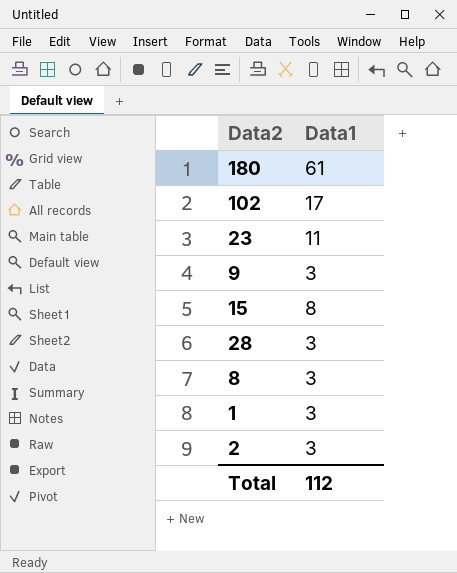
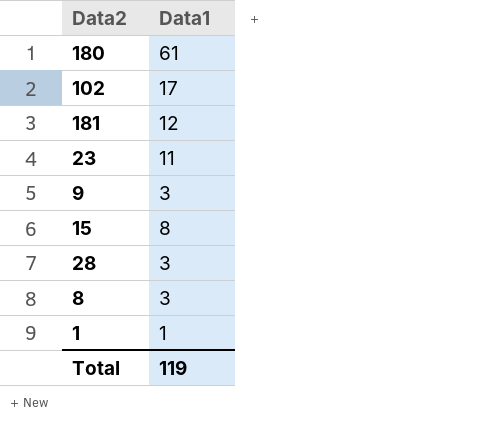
row 2: 3 -> none
row 181: none -> 12
1 | Data1: 3 -> 1
Total | Data1: 112 -> 119

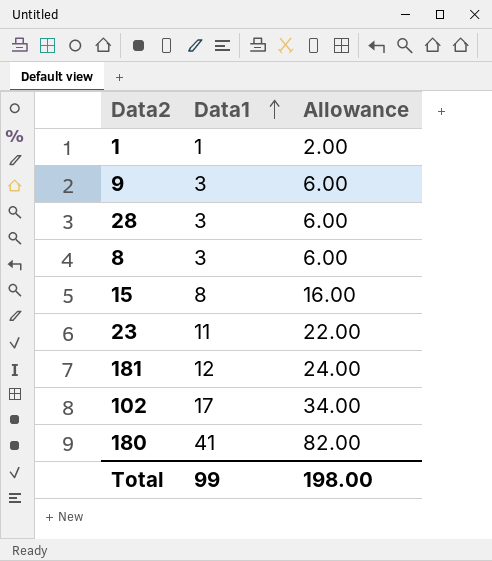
row order: none -> Data1 ascending
column Allowance | formula: none -> [Data1] * 2
180 | Data1: 61 -> 41
Total | Data1: 119 -> 99

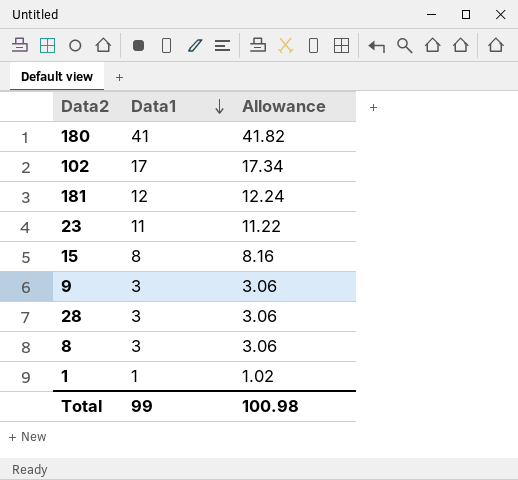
row order: Data1 ascending -> Data1 descending
column Allowance | formula: [Data1] * 2 -> [Data1] * 1.02
Total | Allowance: 198.00 -> 100.98

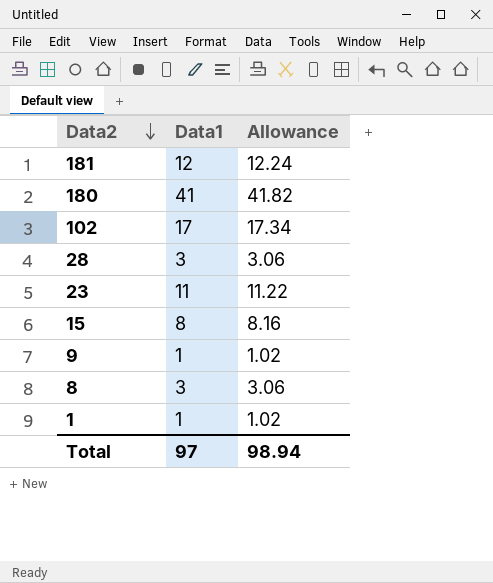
row order: Data1 descending -> Data2 descending
9 | Data1: 3 -> 1
9 | Allowance: 3.06 -> 1.02
Total | Data1: 99 -> 97
Total | Allowance: 100.98 -> 98.94

